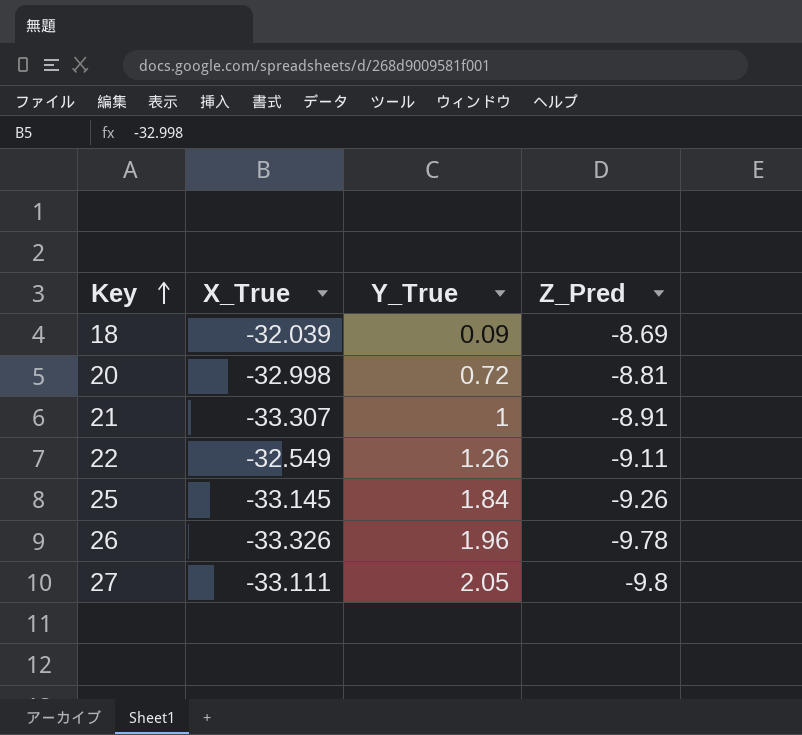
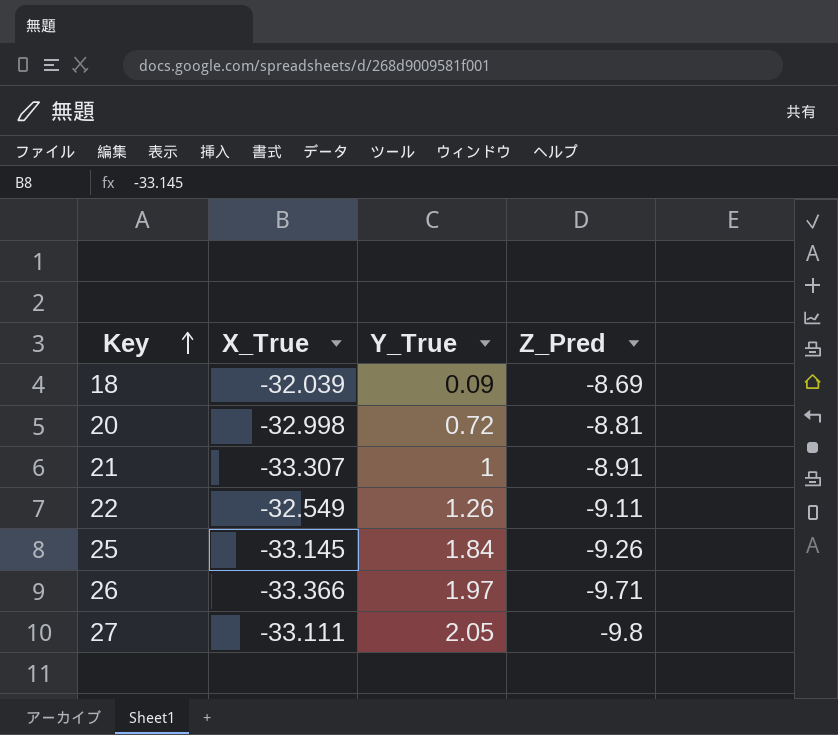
26 | X_True: -33.326 -> -33.366
26 | Y_True: 1.96 -> 1.97
26 | Z_Pred: -9.78 -> -9.71

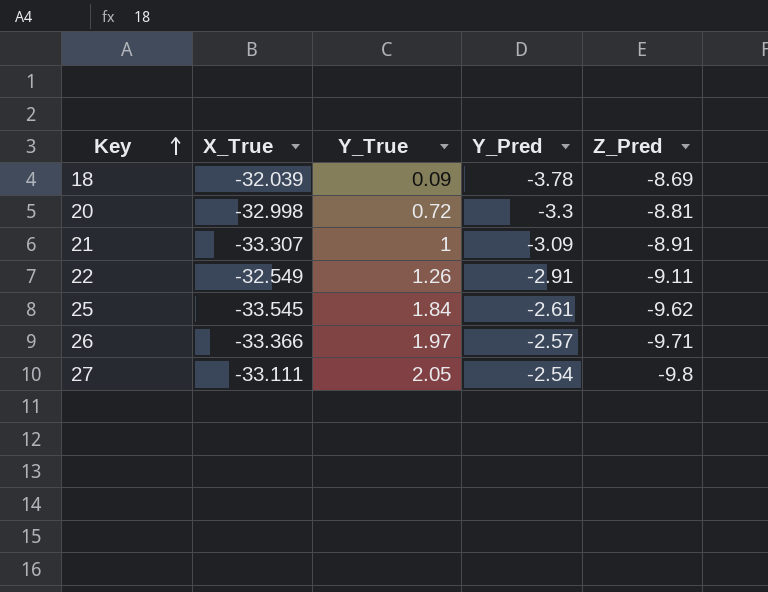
column Y_Pred | position: none -> 4
25 | X_True: -33.145 -> -33.545
25 | Z_Pred: -9.26 -> -9.62

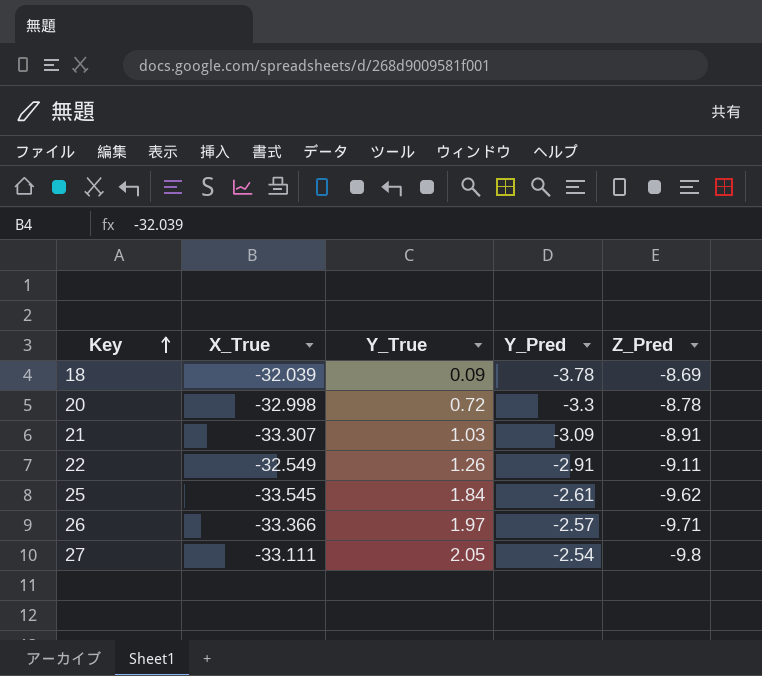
20 | Z_Pred: -8.81 -> -8.78
21 | Y_True: 1 -> 1.03

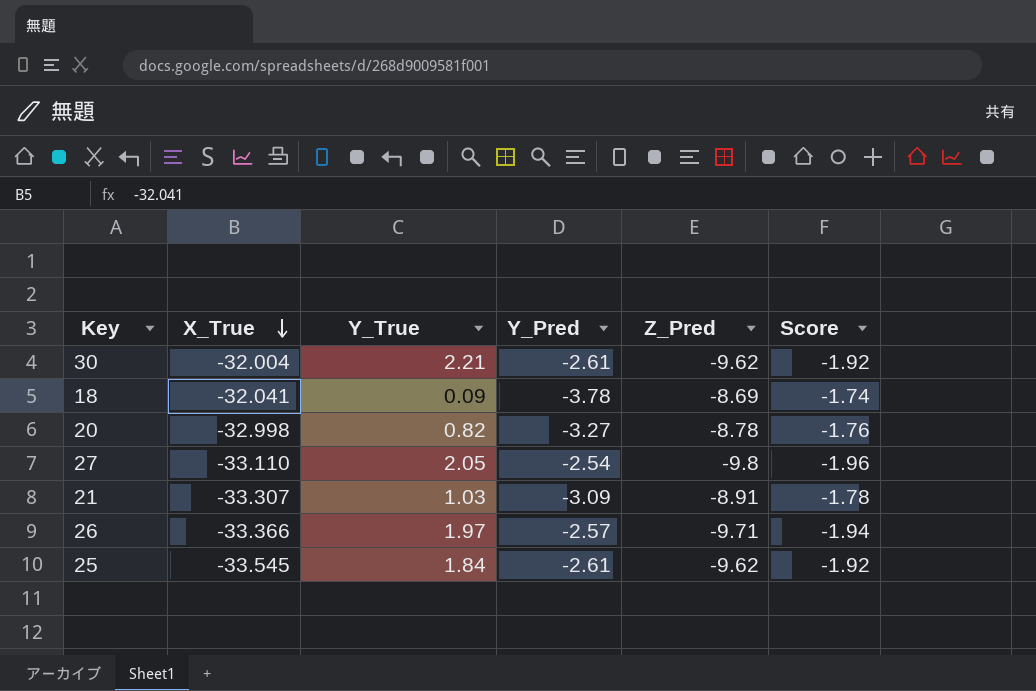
row order: Key ascending -> X_True descending
column Score | formula: none -> [Z_Pred] * 0.2
row 22: -32.549 | 1.26 | -2.91 | -9.11 -> none
row 30: none -> -32.004 | 2.21 | -2.61 | -9.62 | -1.92
18 | X_True: -32.039 -> -32.041
20 | Y_True: 0.72 -> 0.82
20 | Y_Pred: -3.3 -> -3.27
27 | X_True: -33.111 -> -33.110

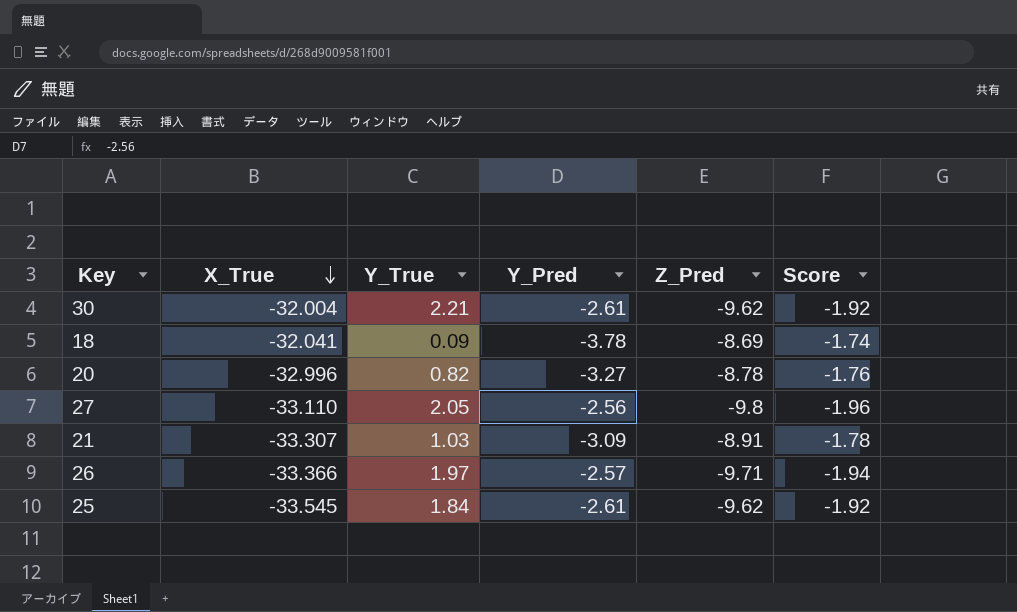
20 | X_True: -32.998 -> -32.996
27 | Y_Pred: -2.54 -> -2.56

